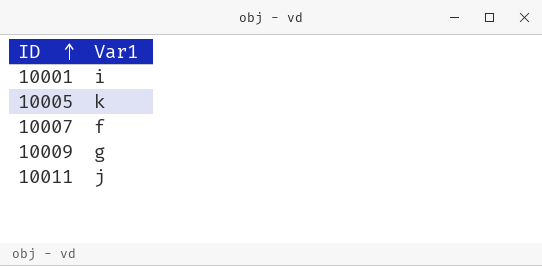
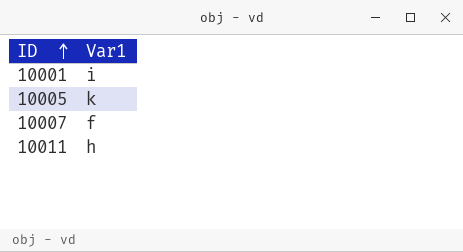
row 10009: g -> none
10011 | Var1: j -> h

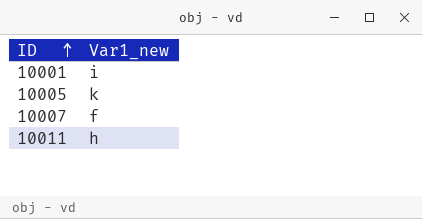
column name: Var1 -> Var1_new

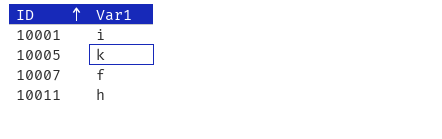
column name: Var1_new -> Var1

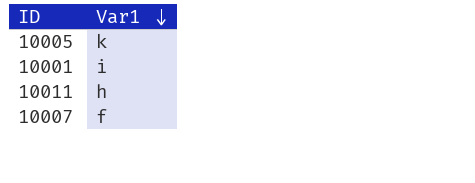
row order: ID ascending -> Var1 descending

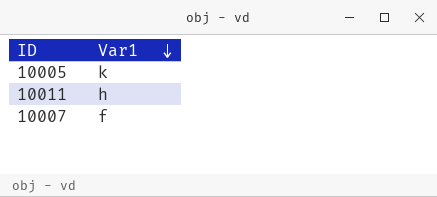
row 10001: i -> none

